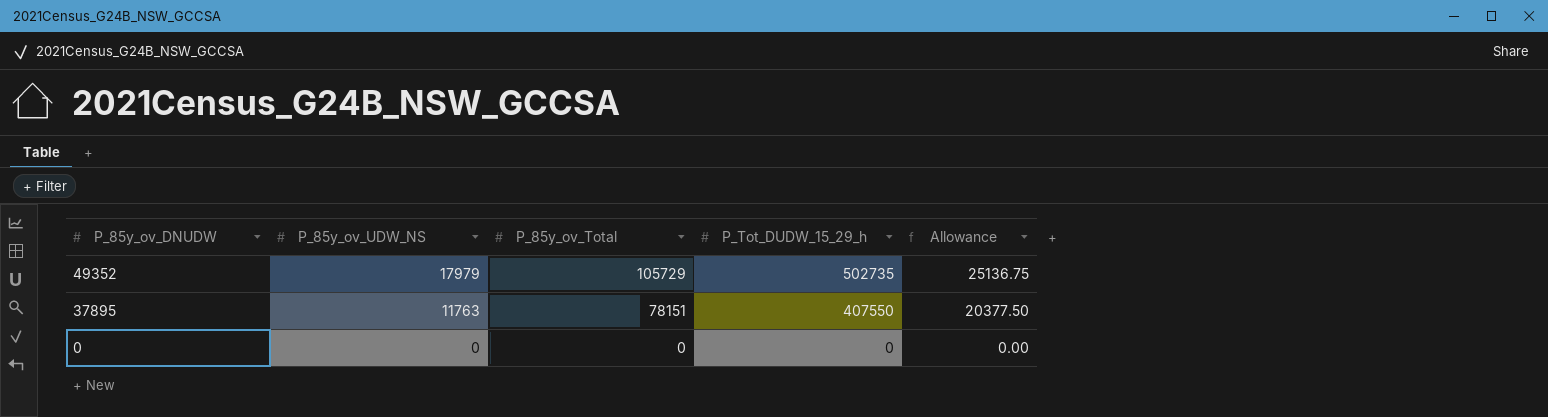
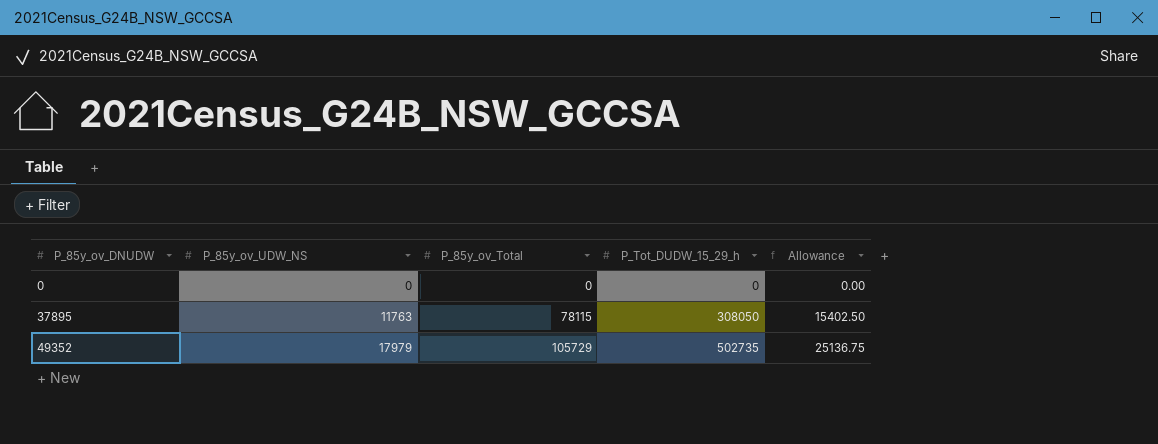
row order: P_85y_ov_DNUDW descending -> P_85y_ov_DNUDW ascending
37895 | P_85y_ov_Total: 78151 -> 78115
37895 | P_Tot_DUDW_15_29_h: 407550 -> 308050
37895 | Allowance: 20377.50 -> 15402.50

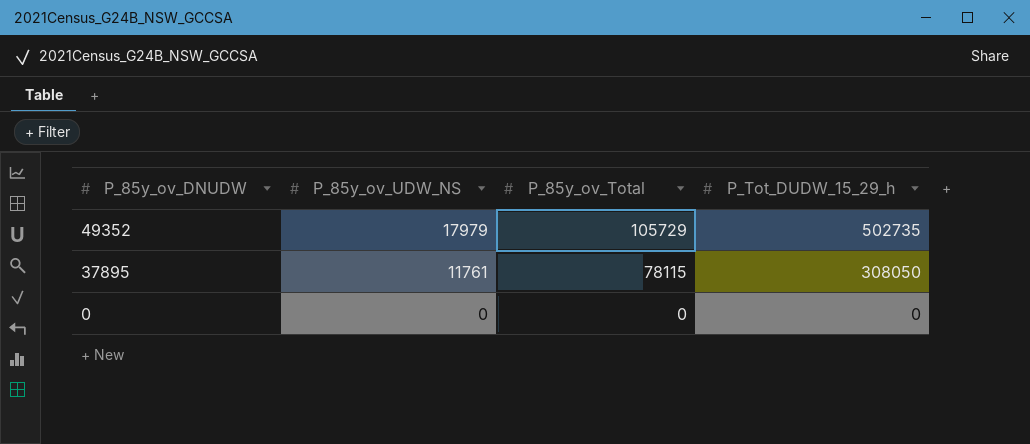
row order: P_85y_ov_DNUDW ascending -> P_85y_ov_DNUDW descending
column Allowance | formula: [P_Tot_DUDW_15_29_h] * 0.05 -> none
37895 | P_85y_ov_UDW_NS: 11763 -> 11761

